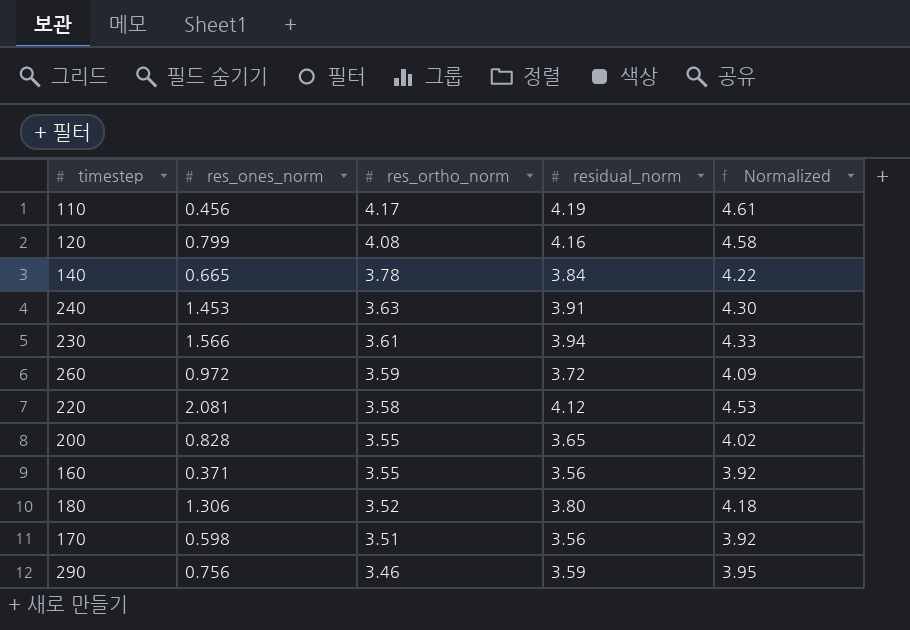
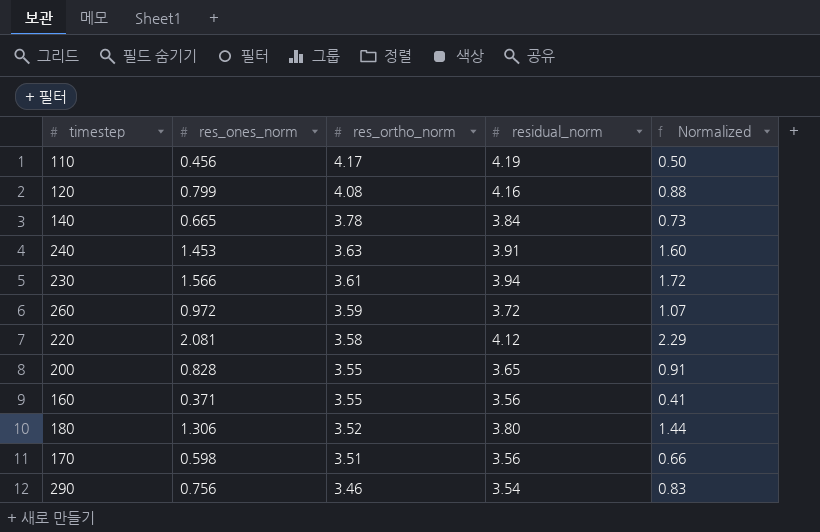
column Normalized | formula: [residual_norm] * 1.1 -> [res_ones_norm] * 1.1
290 | residual_norm: 3.59 -> 3.54

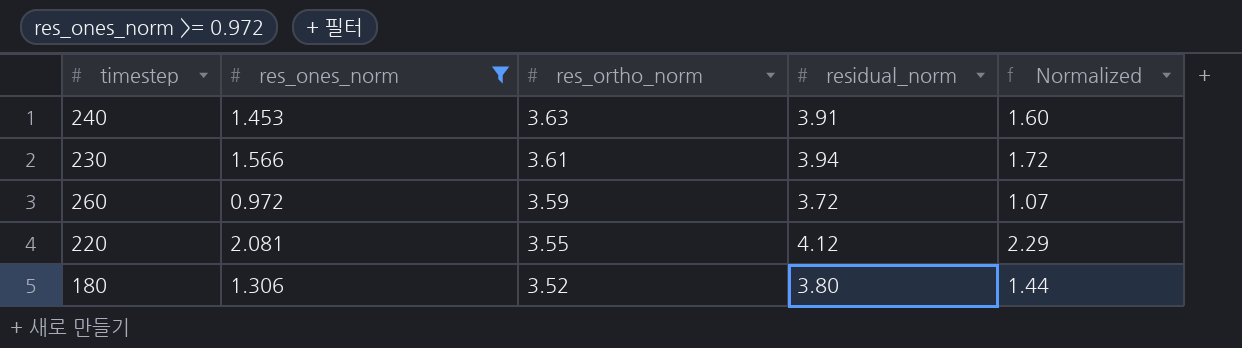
filter: none -> res_ones_norm >= 0.972
220 | res_ortho_norm: 3.58 -> 3.55

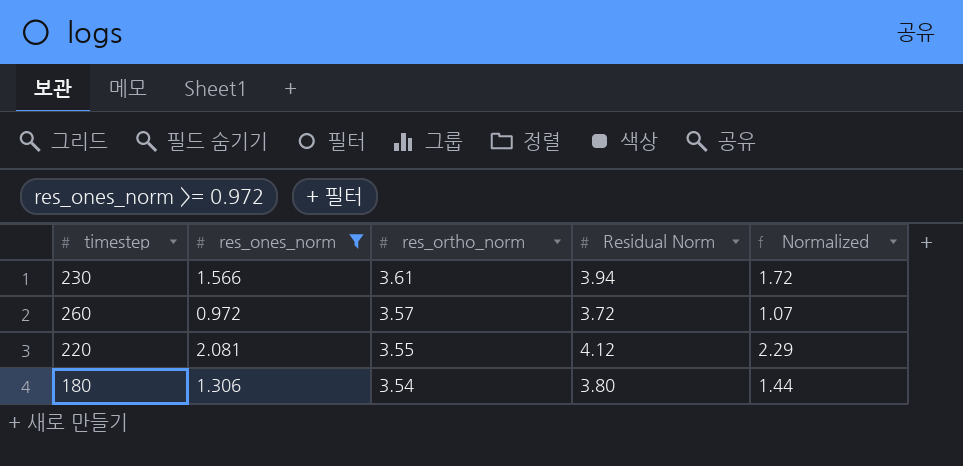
column name: residual_norm -> Residual Norm
row 240: 1.453 | 3.63 | 3.91 | 1.60 -> none
260 | res_ortho_norm: 3.59 -> 3.57
180 | res_ortho_norm: 3.52 -> 3.54

